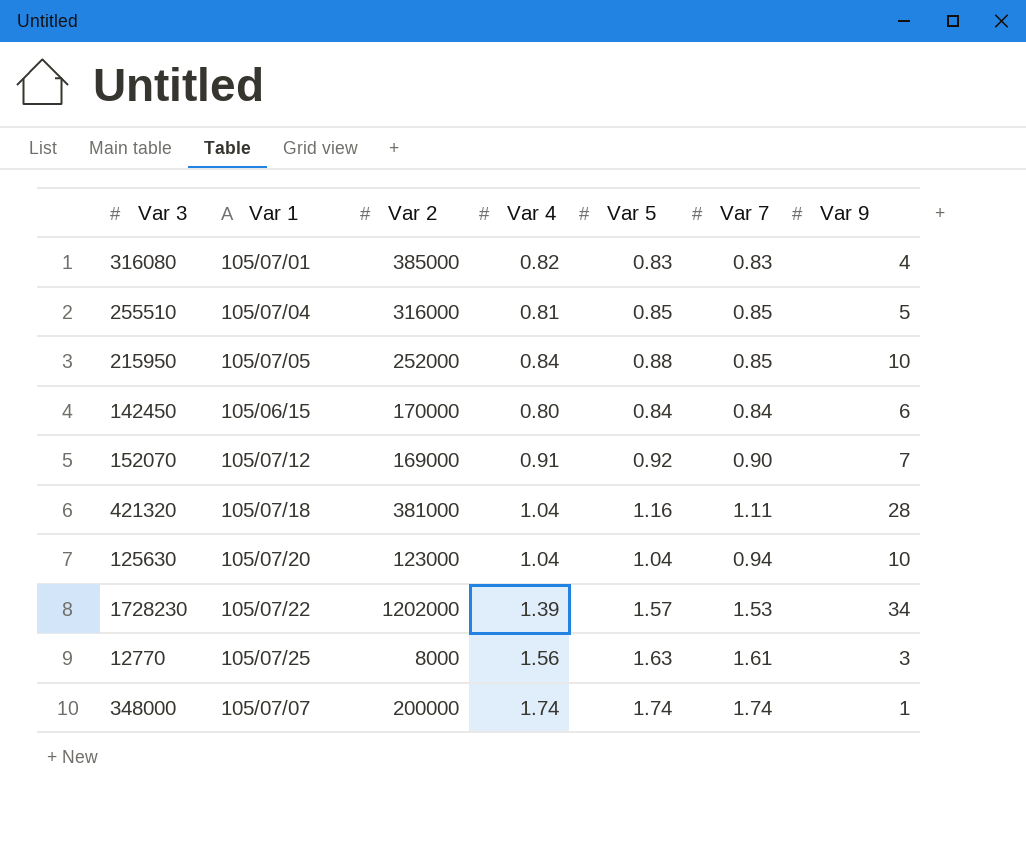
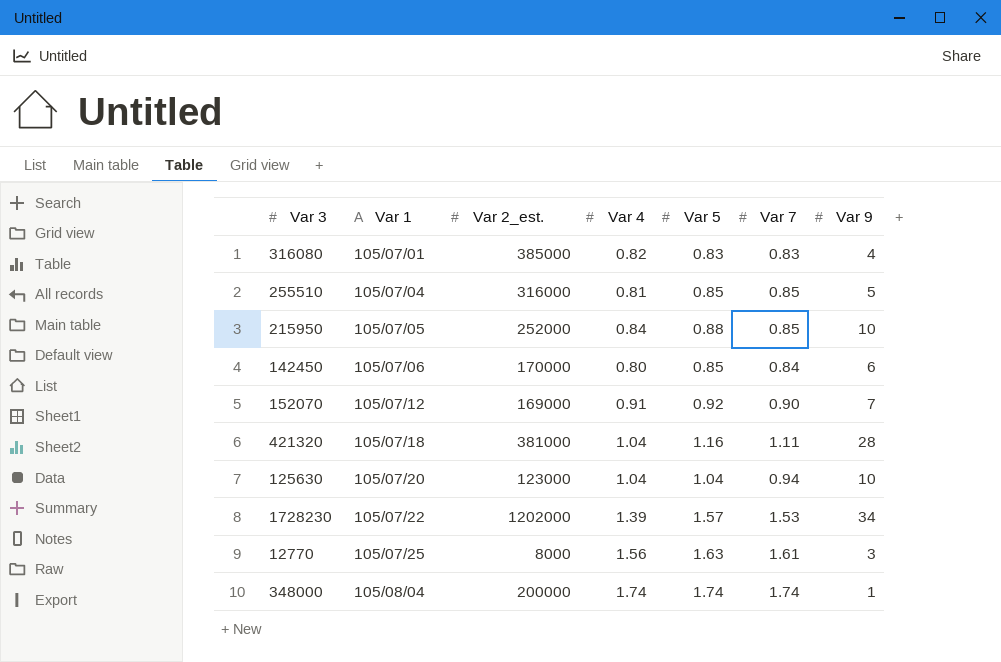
column name: Var 2 -> Var 2_est.
142450 | Var 1: 105/06/15 -> 105/07/06
142450 | Var 5: 0.84 -> 0.85
348000 | Var 1: 105/07/07 -> 105/08/04

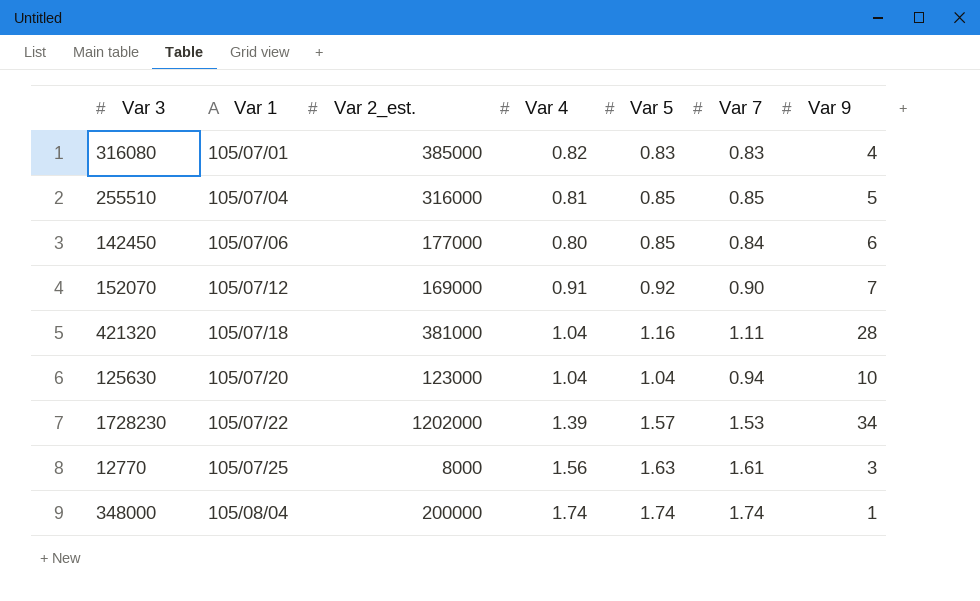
row 215950: 105/07/05 | 252000 | 0.84 | 0.88 | 0.85 | 10 -> none
142450 | Var 2_est.: 170000 -> 177000

